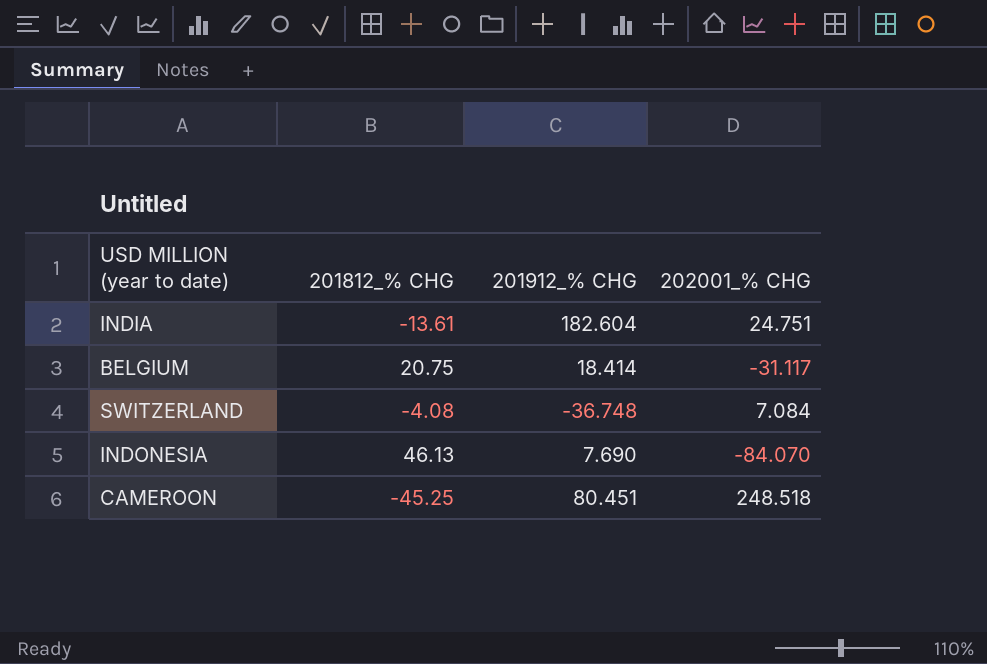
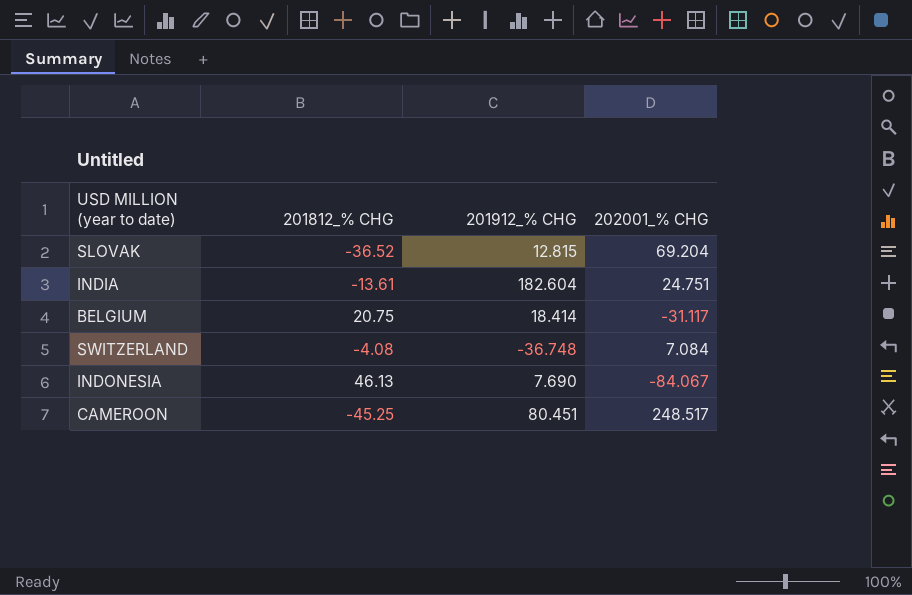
row SLOVAK: none -> -36.52 | 12.815 | 69.204
INDONESIA | 202001_% CHG: -84.070 -> -84.067
CAMEROON | 202001_% CHG: 248.518 -> 248.517

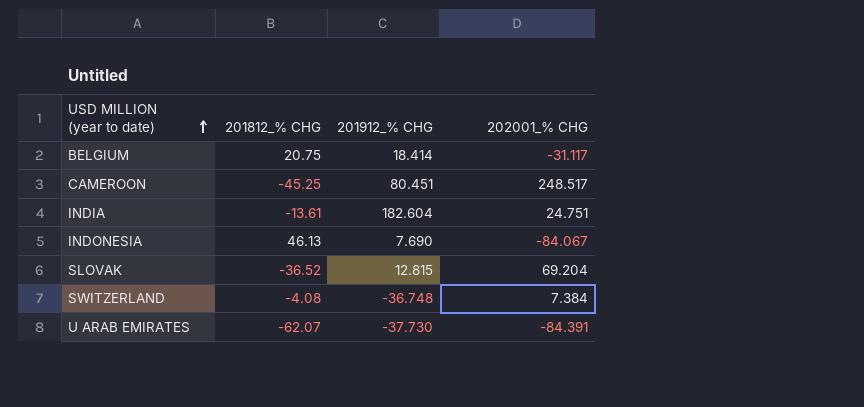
row order: none -> USD MILLION (year to date) ascending
SWITZERLAND | 202001_% CHG: 7.084 -> 7.384
row U ARAB EMIRATES: none -> -62.07 | -37.730 | -84.391

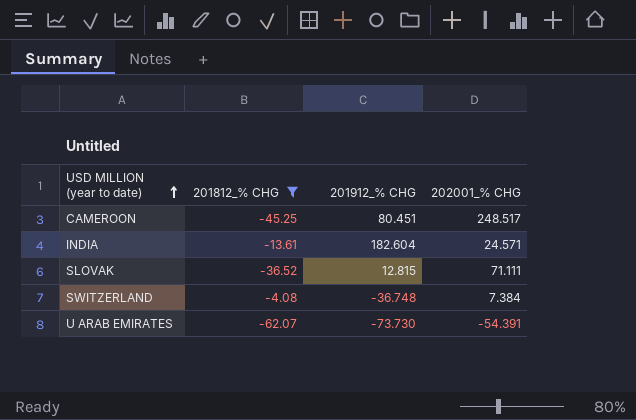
filter: none -> 201812_% CHG <= -4.08
INDIA | 202001_% CHG: 24.751 -> 24.571
SLOVAK | 202001_% CHG: 69.204 -> 71.111
U ARAB EMIRATES | 201912_% CHG: -37.730 -> -73.730
U ARAB EMIRATES | 202001_% CHG: -84.391 -> -54.391

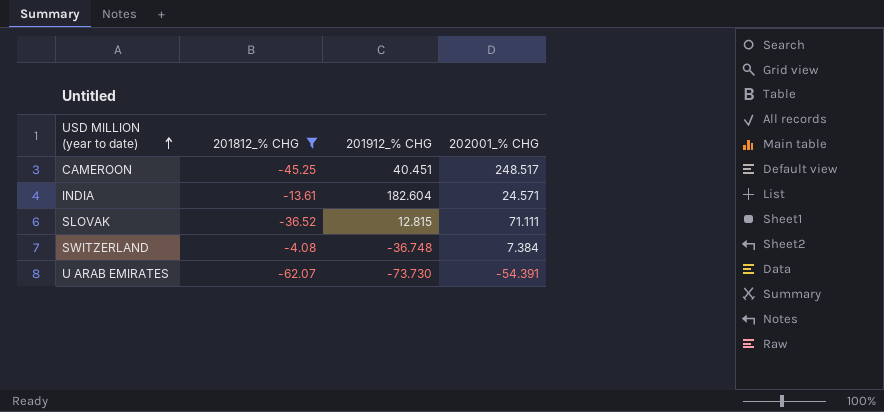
CAMEROON | 201912_% CHG: 80.451 -> 40.451

